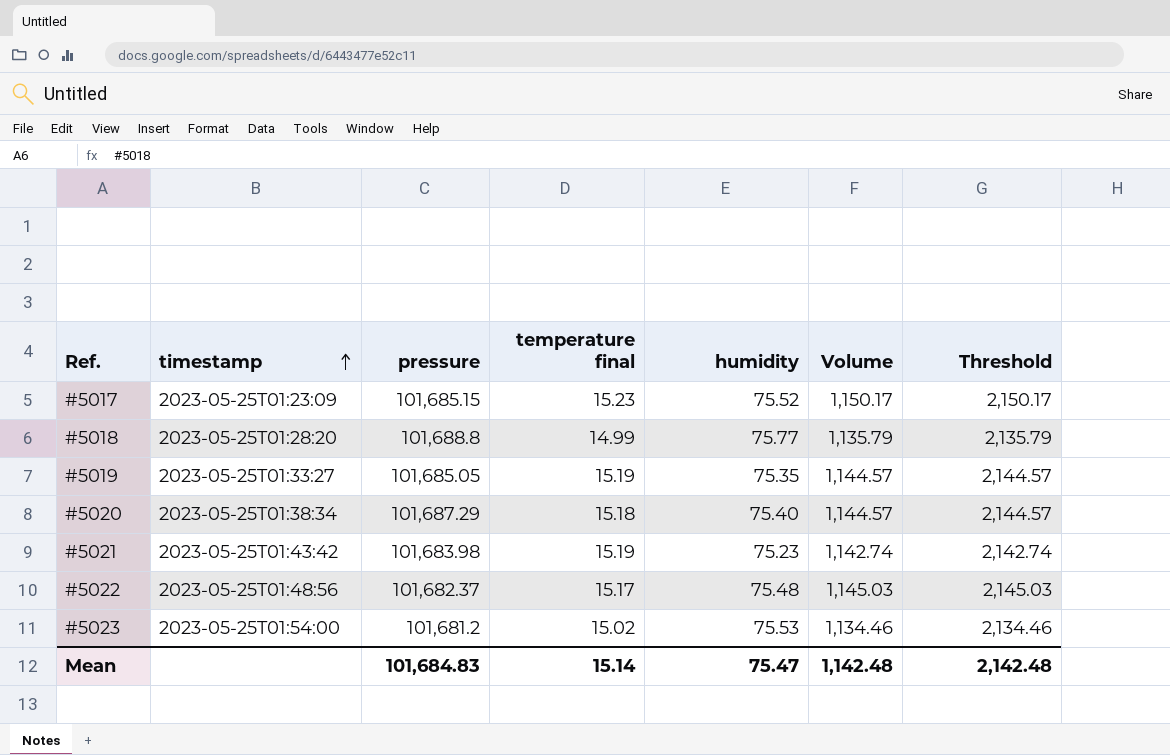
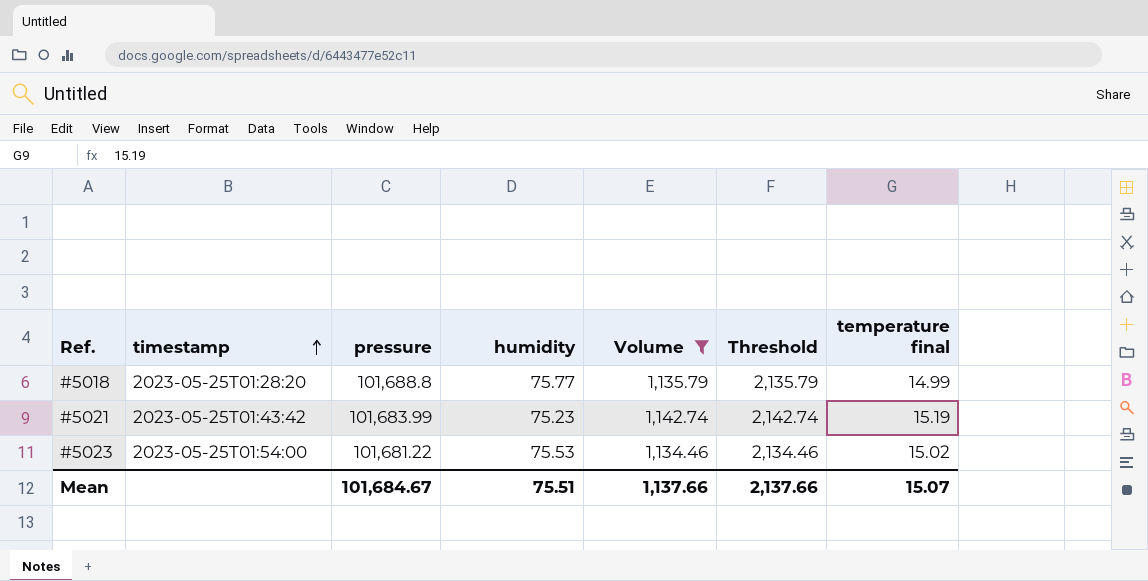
filter: none -> Volume <= 1,142.74
column temperature final | position: 4 -> 7
#5021 | pressure: 101,683.98 -> 101,683.99
#5023 | pressure: 101,681.2 -> 101,681.22
Mean | pressure: 101,684.83 -> 101,684.67
Mean | humidity: 75.47 -> 75.51
Mean | Volume: 1,142.48 -> 1,137.66
Mean | Threshold: 2,142.48 -> 2,137.66
Mean | temperature final: 15.14 -> 15.07

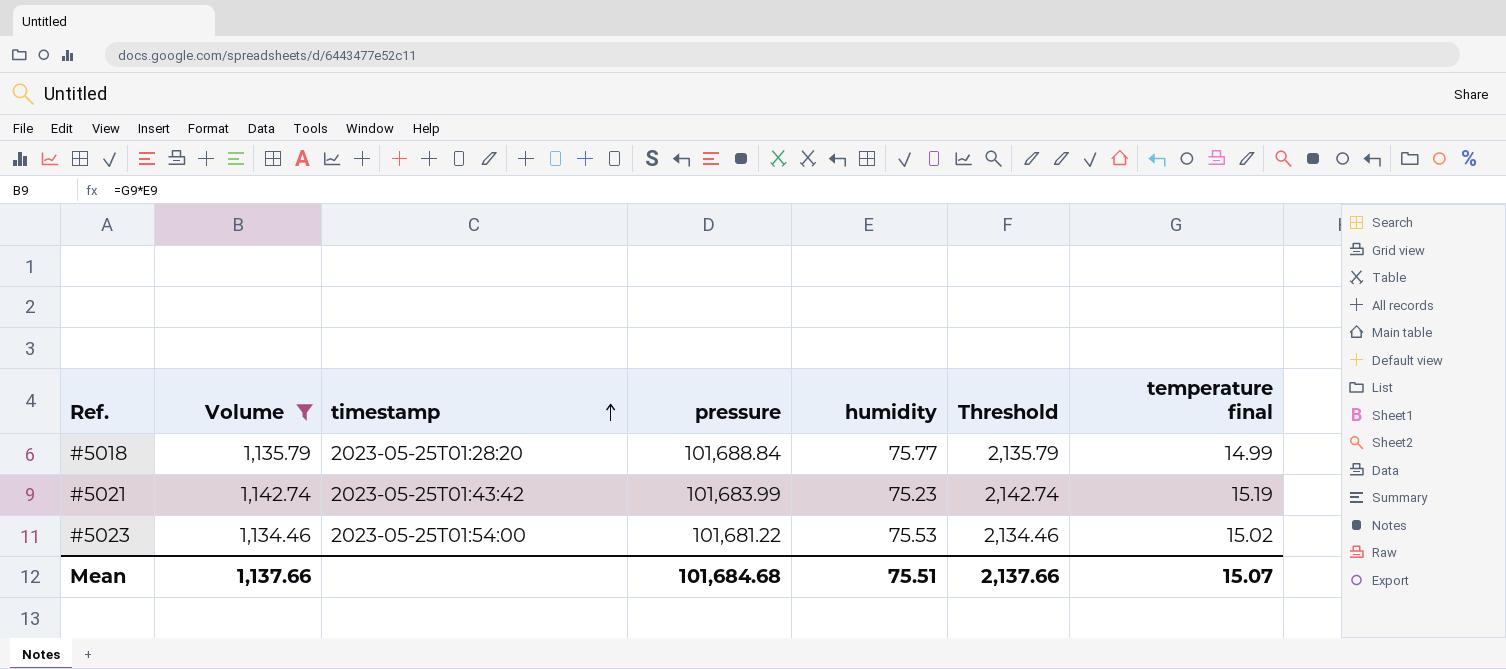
column Volume | position: 5 -> 2
#5018 | pressure: 101,688.8 -> 101,688.84
Mean | pressure: 101,684.67 -> 101,684.68

